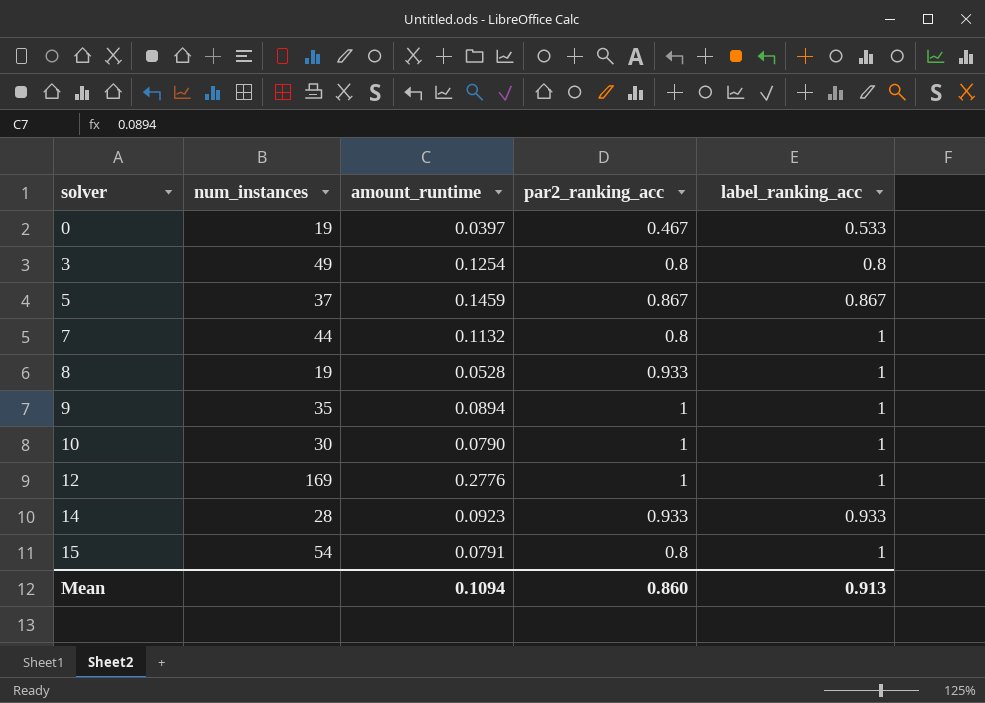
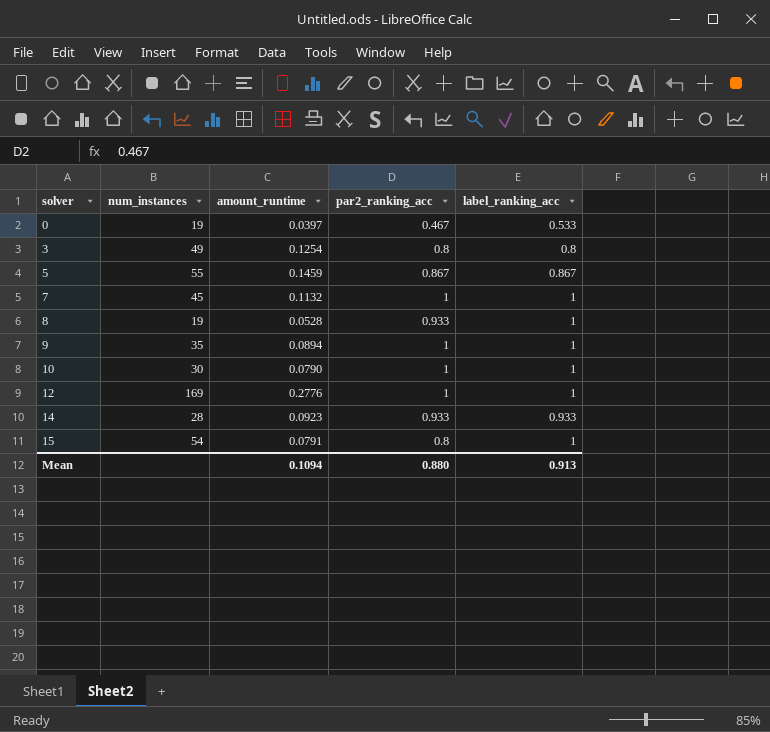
5 | num_instances: 37 -> 55
7 | num_instances: 44 -> 45
7 | par2_ranking_acc: 0.8 -> 1
Mean | par2_ranking_acc: 0.860 -> 0.880

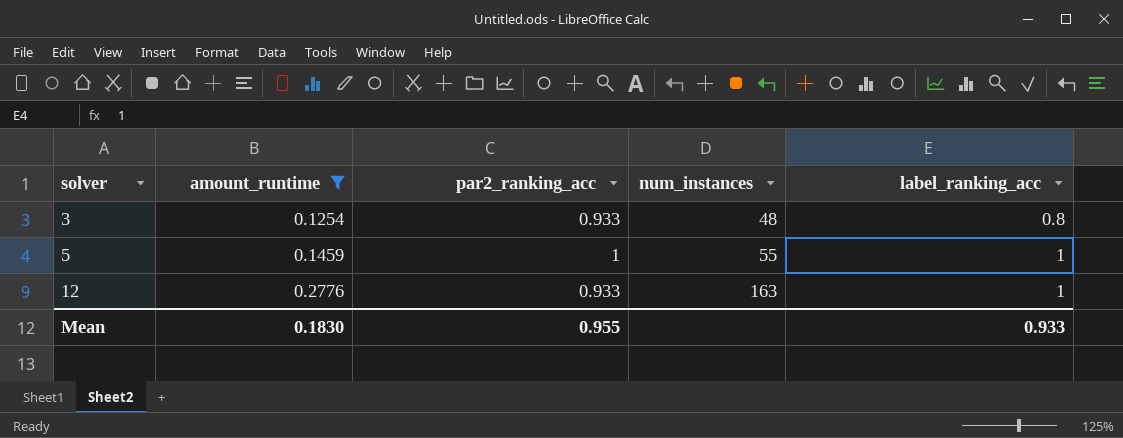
filter: none -> amount_runtime >= 0.1254
column num_instances | position: 2 -> 4
3 | par2_ranking_acc: 0.8 -> 0.933
3 | num_instances: 49 -> 48
5 | par2_ranking_acc: 0.867 -> 1
5 | label_ranking_acc: 0.867 -> 1
12 | par2_ranking_acc: 1 -> 0.933
12 | num_instances: 169 -> 163
Mean | amount_runtime: 0.1094 -> 0.1830
Mean | par2_ranking_acc: 0.880 -> 0.955
Mean | label_ranking_acc: 0.913 -> 0.933

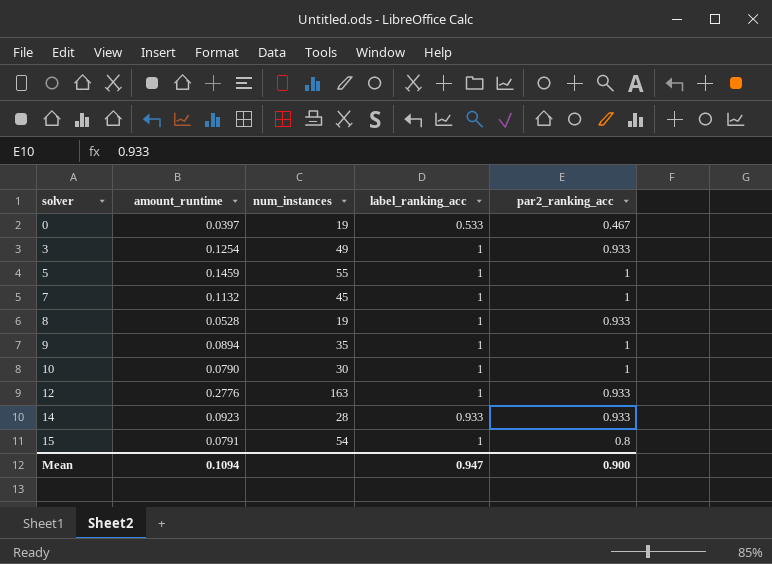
filter: amount_runtime >= 0.1254 -> none
column par2_ranking_acc | position: 3 -> 5
3 | num_instances: 48 -> 49
3 | label_ranking_acc: 0.8 -> 1
Mean | amount_runtime: 0.1830 -> 0.1094
Mean | label_ranking_acc: 0.933 -> 0.947
Mean | par2_ranking_acc: 0.955 -> 0.900

